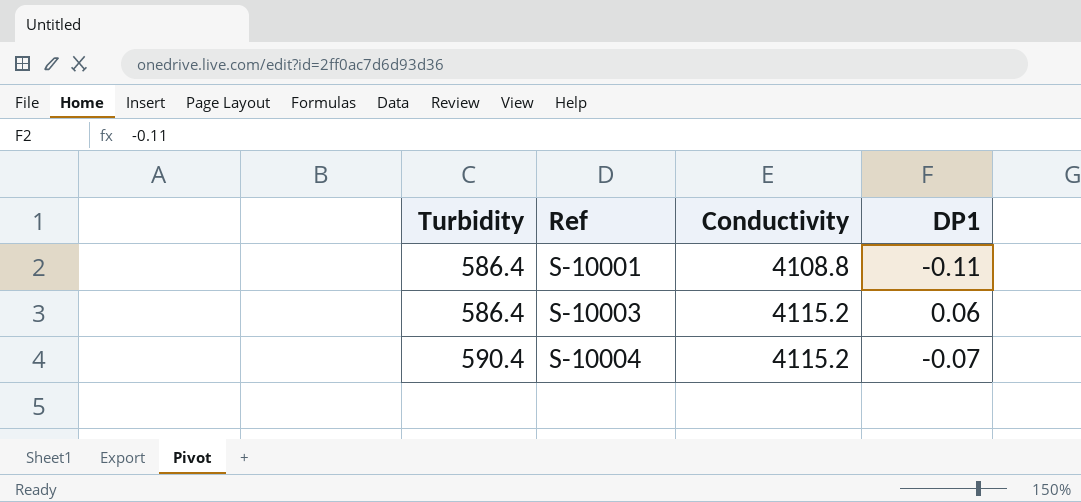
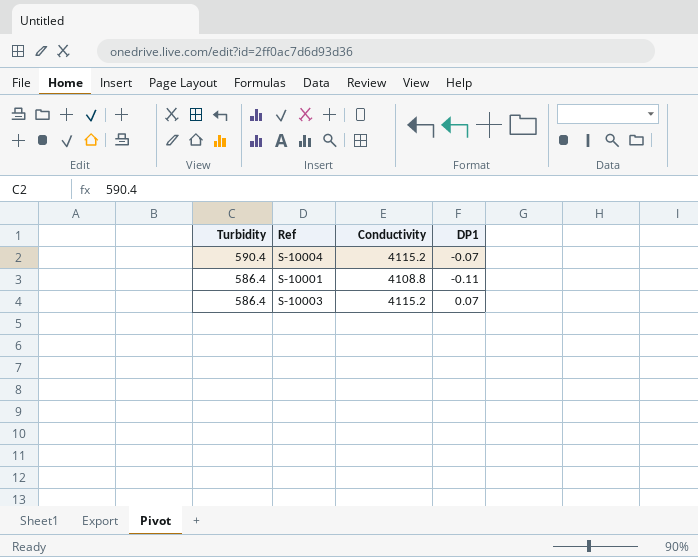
row order: Turbidity ascending -> Turbidity descending
S-10003 | DP1: 0.06 -> 0.07

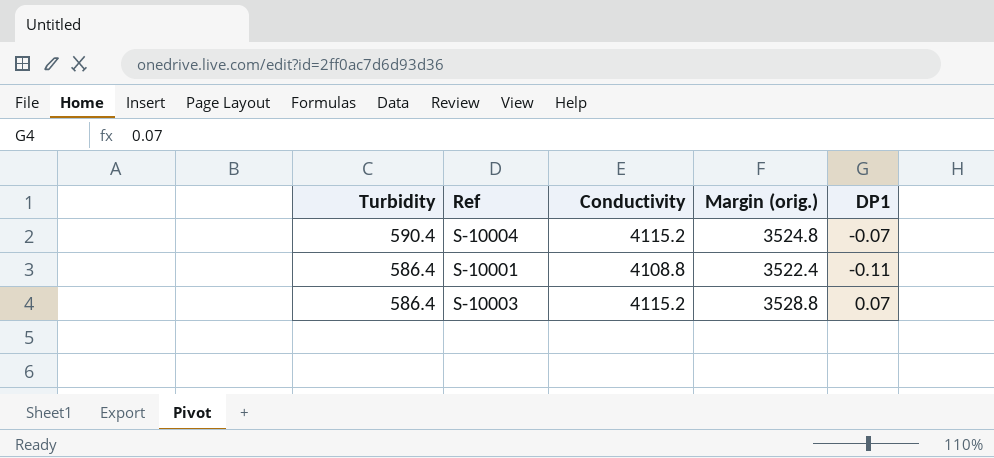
column Margin (orig.) | formula: none -> [Conductivity] - [Turbidity]

